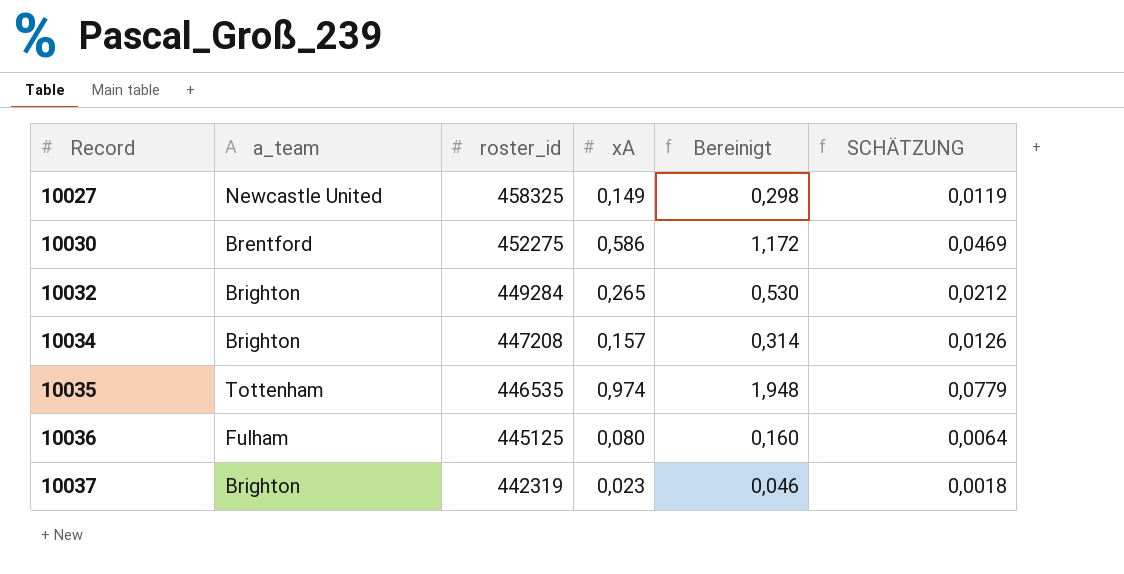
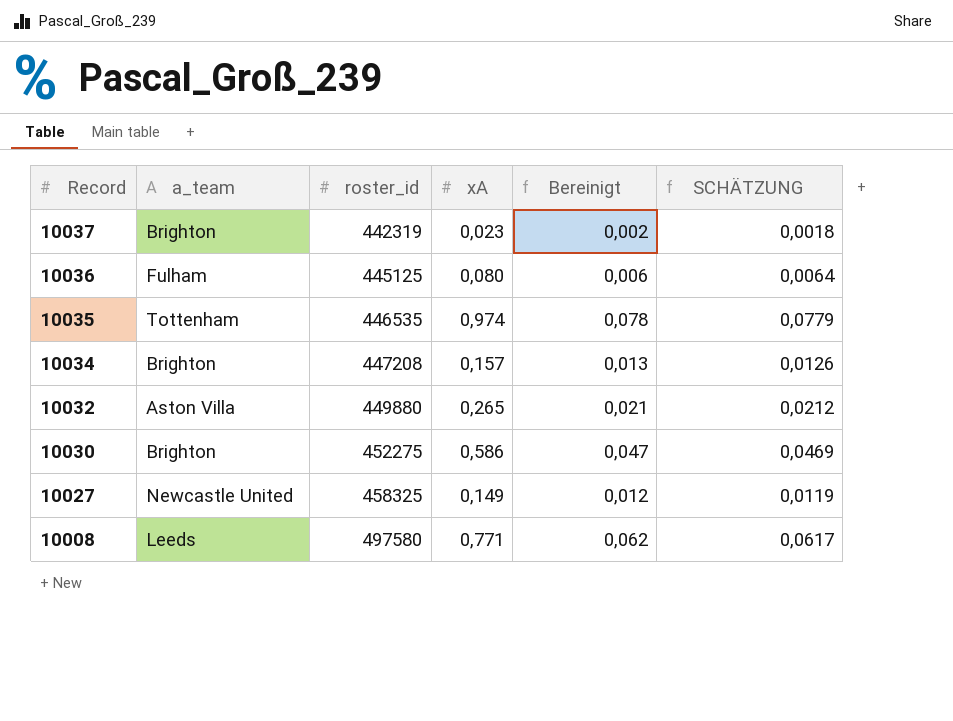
row order: Record ascending -> Record descending
column Bereinigt | formula: [xA] * 2 -> [xA] * 0,08
10032 | a_team: Brighton -> Aston Villa
10032 | roster_id: 449284 -> 449880
10030 | a_team: Brentford -> Brighton
row 10008: none -> Leeds | 497580 | 0,771 | 0,062 | 0,0617

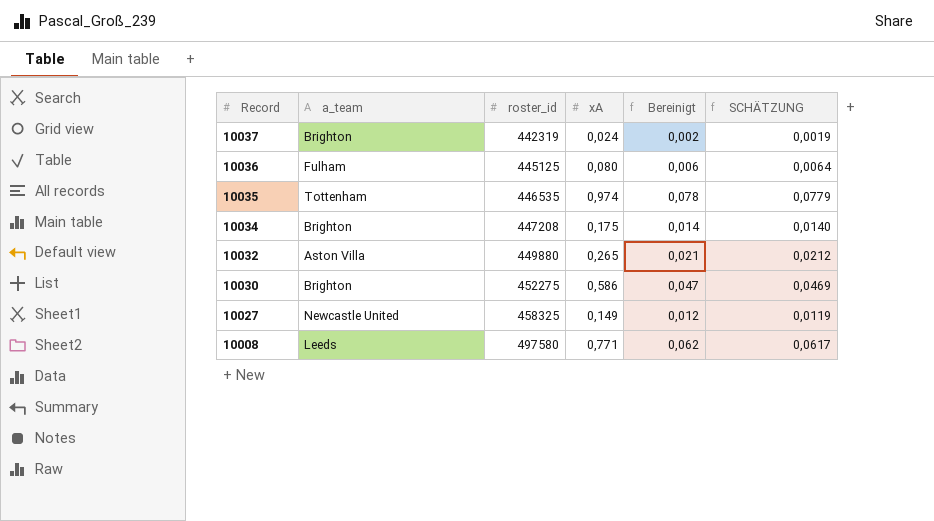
10037 | xA: 0,023 -> 0,024
10037 | SCHÄTZUNG: 0,0018 -> 0,0019
10034 | xA: 0,157 -> 0,175
10034 | Bereinigt: 0,013 -> 0,014
10034 | SCHÄTZUNG: 0,0126 -> 0,0140

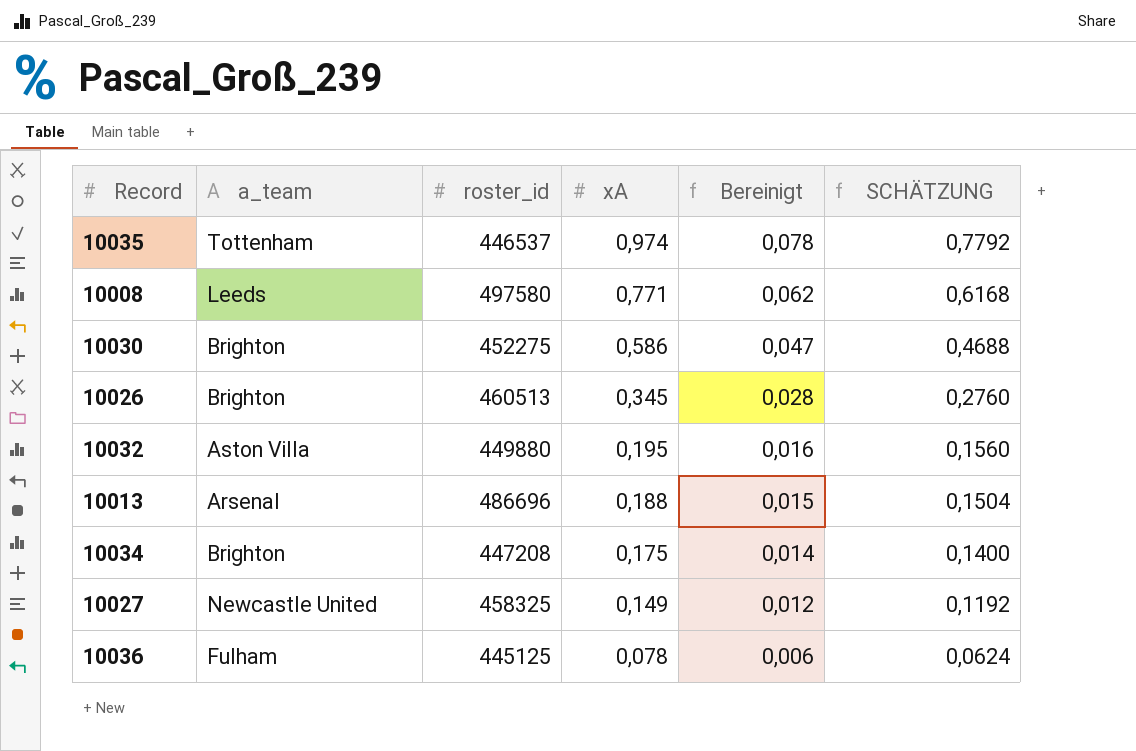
row order: Record descending -> xA descending
column SCHÄTZUNG | formula: [xA] * 0,08 -> [xA] * 0,8
row 10037: Brighton | 442319 | 0,024 | 0,002 | 0,0019 -> none
10035 | roster_id: 446535 -> 446537
row 10026: none -> Brighton | 460513 | 0,345 | 0,028 | 0,2760
10032 | xA: 0,265 -> 0,195
10032 | Bereinigt: 0,021 -> 0,016
row 10013: none -> Arsenal | 486696 | 0,188 | 0,015 | 0,1504
10036 | xA: 0,080 -> 0,078

